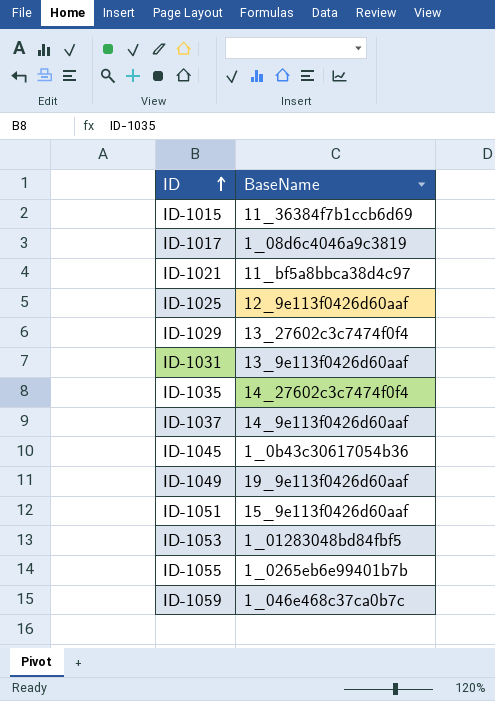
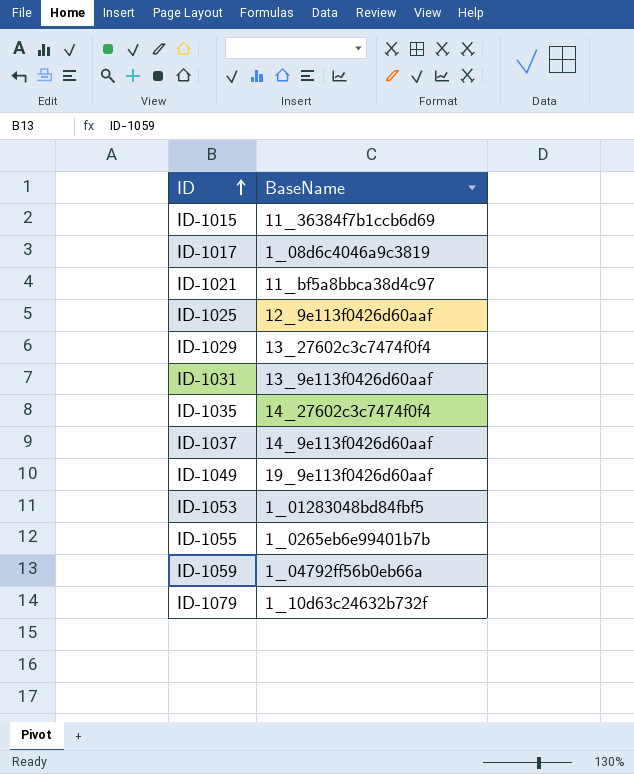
row ID-1045: 1_0b43c30617054b36 -> none
row ID-1051: 15_9e113f0426d60aaf -> none
ID-1059 | BaseName: 1_046e468c37ca0b7c -> 1_04792ff56b0eb66a
row ID-1079: none -> 1_10d63c24632b732f

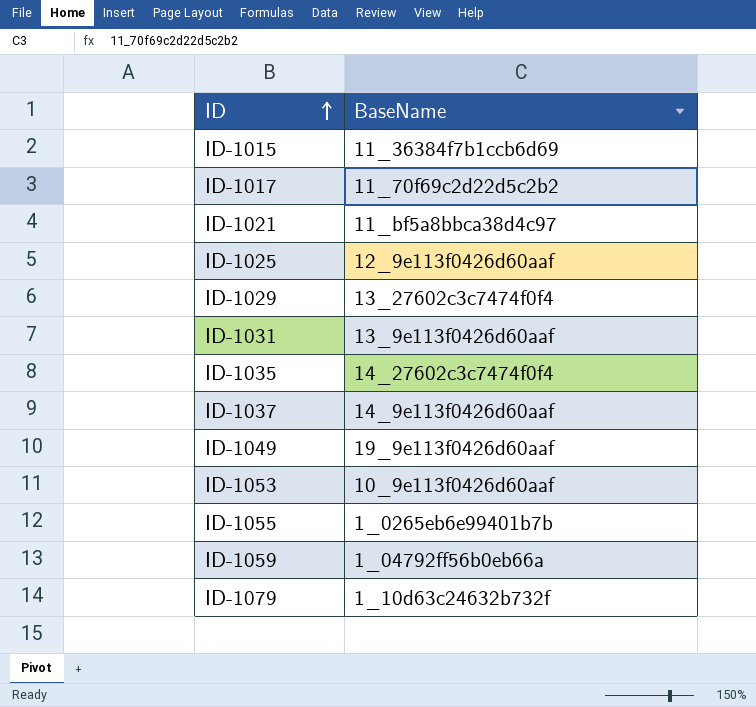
ID-1017 | BaseName: 1_08d6c4046a9c3819 -> 11_70f69c2d22d5c2b2
ID-1053 | BaseName: 1_01283048bd84fbf5 -> 10_9e113f0426d60aaf

